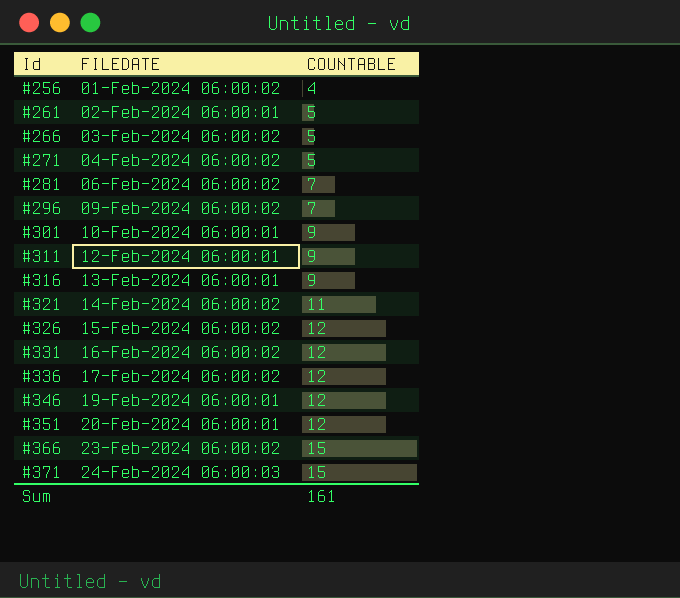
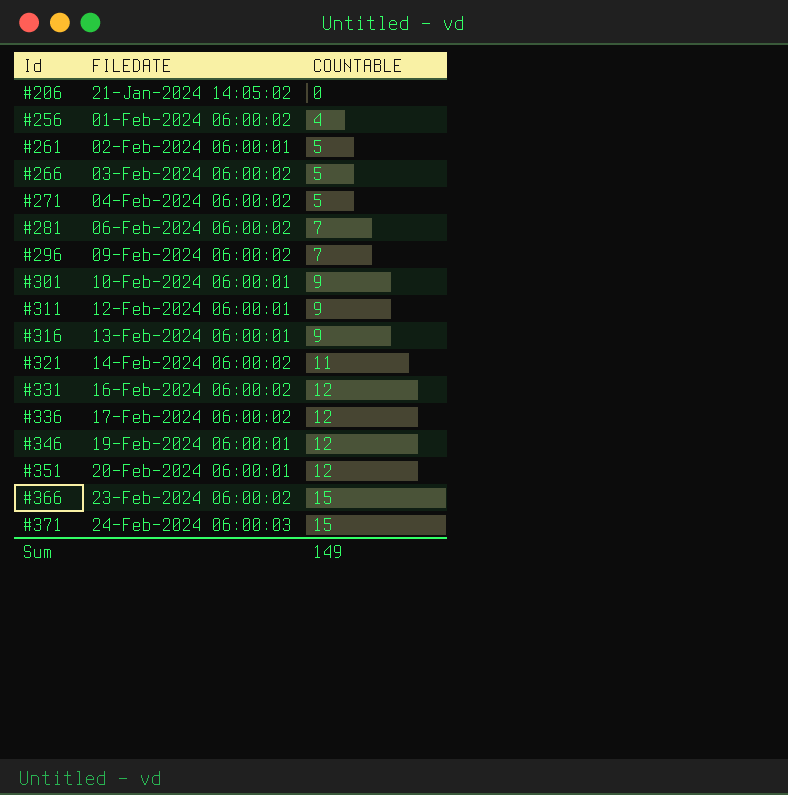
row #326: 15-Feb-2024 06:00:02 | 12 -> none
row #206: none -> 21-Jan-2024 14:05:02 | 0
Sum | COUNTABLE: 161 -> 149

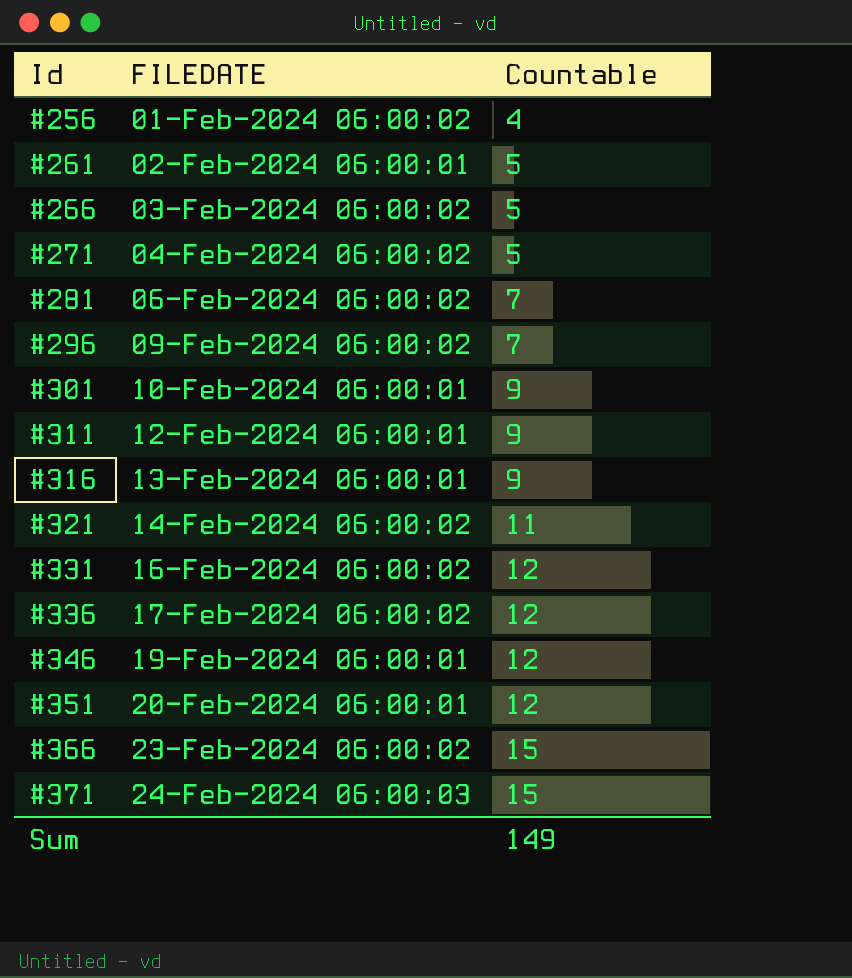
column name: COUNTABLE -> Countable
row #206: 21-Jan-2024 14:05:02 | 0 -> none

